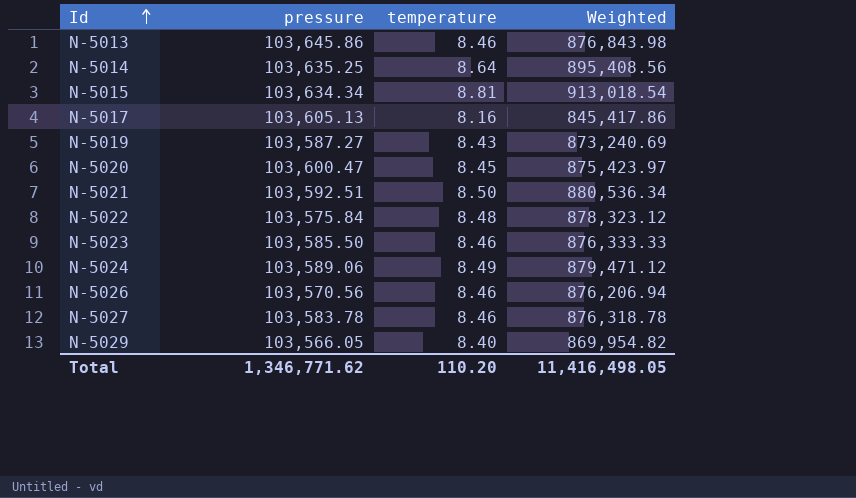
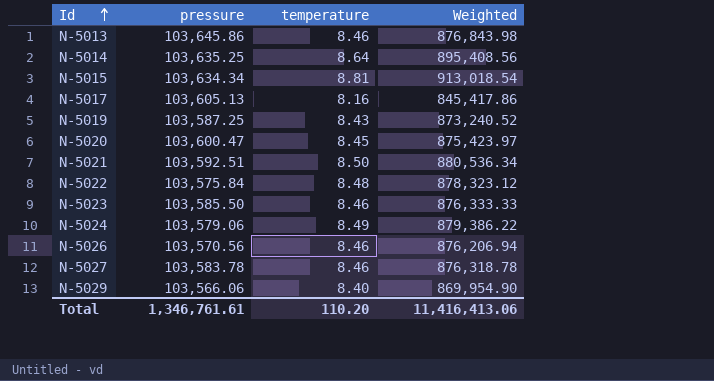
N-5019 | pressure: 103,587.27 -> 103,587.25
N-5019 | Weighted: 873,240.69 -> 873,240.52
N-5024 | pressure: 103,589.06 -> 103,579.06
N-5024 | Weighted: 879,471.12 -> 879,386.22
N-5029 | pressure: 103,566.05 -> 103,566.06
N-5029 | Weighted: 869,954.82 -> 869,954.90
Total | pressure: 1,346,771.62 -> 1,346,761.61
Total | Weighted: 11,416,498.05 -> 11,416,413.06

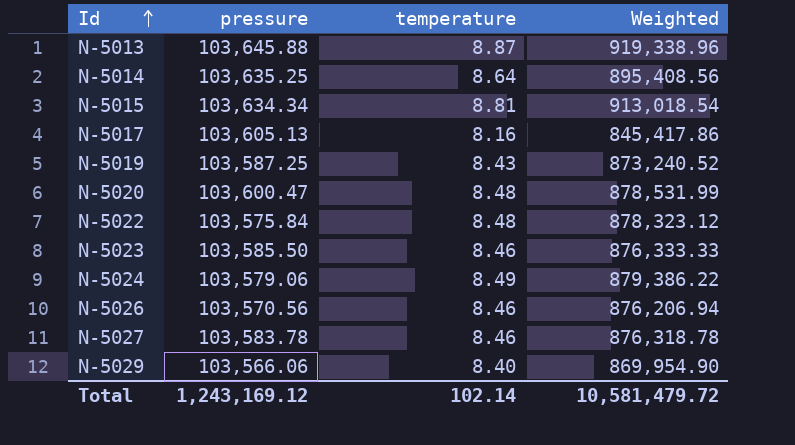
row N-5021: 103,592.51 | 8.50 | 880,536.34 -> none
N-5013 | pressure: 103,645.86 -> 103,645.88
N-5013 | temperature: 8.46 -> 8.87
N-5013 | Weighted: 876,843.98 -> 919,338.96
N-5020 | temperature: 8.45 -> 8.48
N-5020 | Weighted: 875,423.97 -> 878,531.99
Total | pressure: 1,346,761.61 -> 1,243,169.12
Total | temperature: 110.20 -> 102.14
Total | Weighted: 11,416,413.06 -> 10,581,479.72

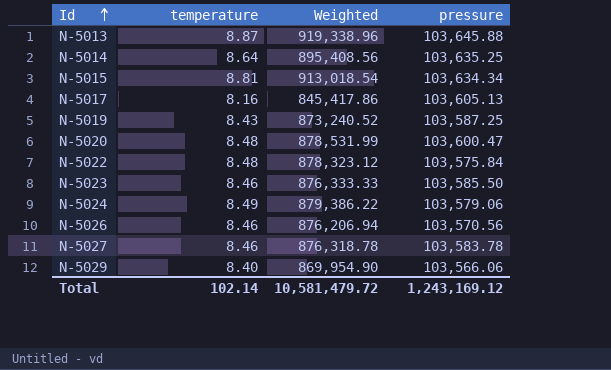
column pressure | position: 2 -> 4

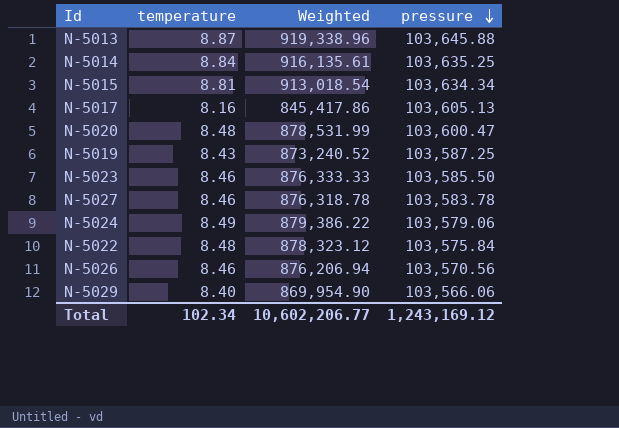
row order: Id ascending -> pressure descending
N-5014 | temperature: 8.64 -> 8.84
N-5014 | Weighted: 895,408.56 -> 916,135.61
Total | temperature: 102.14 -> 102.34
Total | Weighted: 10,581,479.72 -> 10,602,206.77

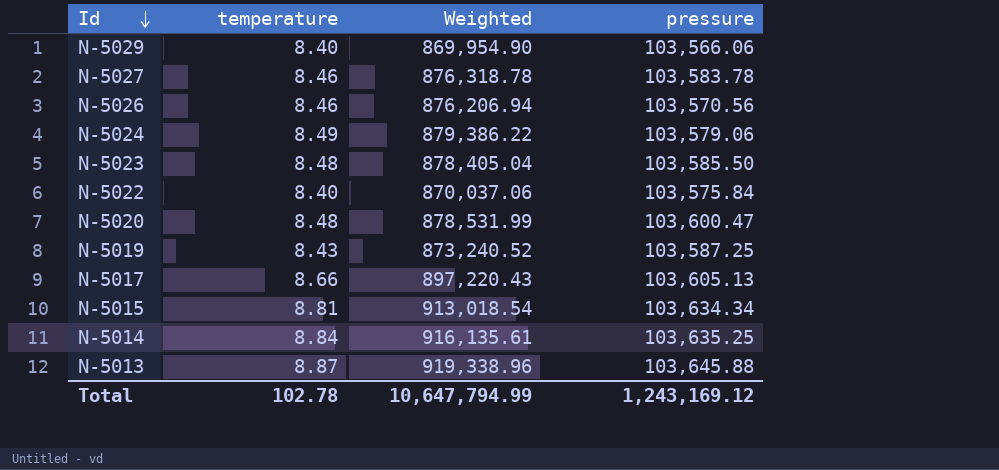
row order: pressure descending -> Id descending
N-5023 | temperature: 8.46 -> 8.48
N-5023 | Weighted: 876,333.33 -> 878,405.04
N-5022 | temperature: 8.48 -> 8.40
N-5022 | Weighted: 878,323.12 -> 870,037.06
N-5017 | temperature: 8.16 -> 8.66
N-5017 | Weighted: 845,417.86 -> 897,220.43
Total | temperature: 102.34 -> 102.78
Total | Weighted: 10,602,206.77 -> 10,647,794.99

